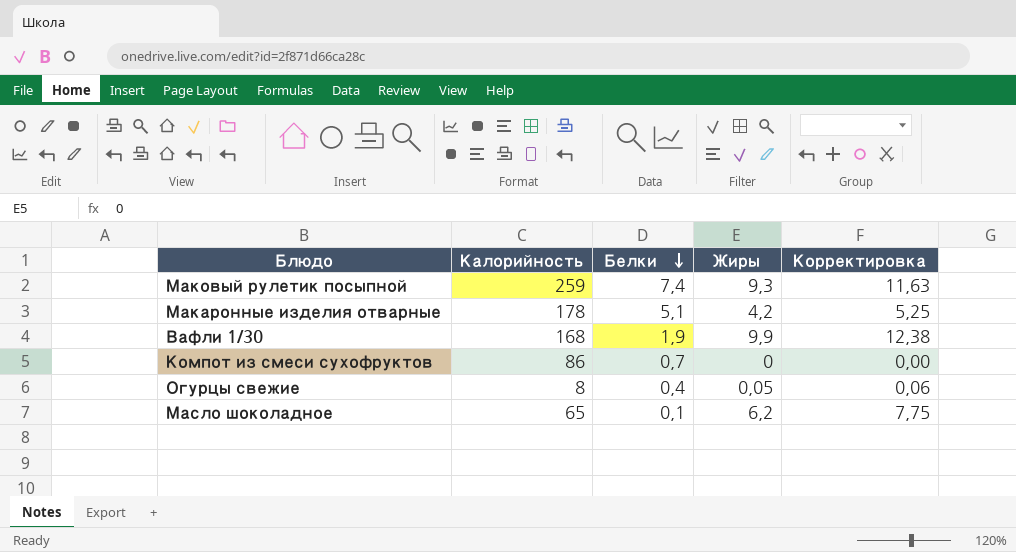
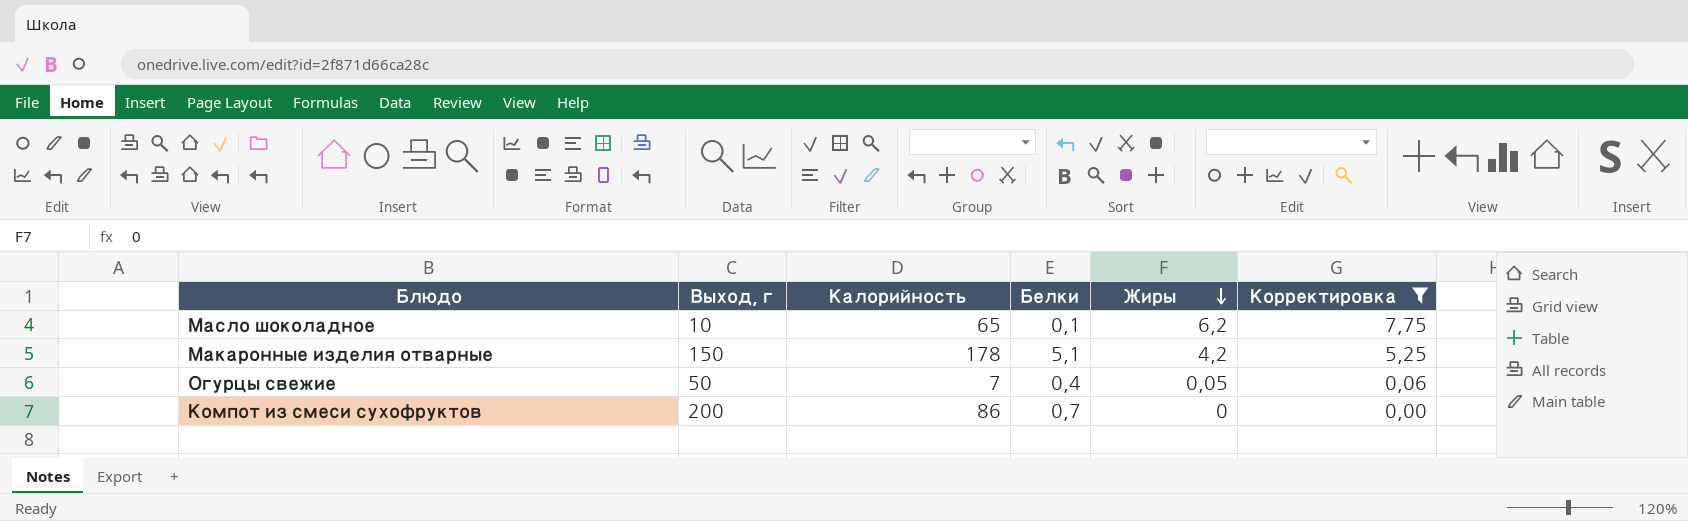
filter: none -> Корректировка <= 7,75
row order: Белки descending -> Жиры descending
column Выход, г | position: none -> 2
Огурцы свежие | Калорийность: 8 -> 7

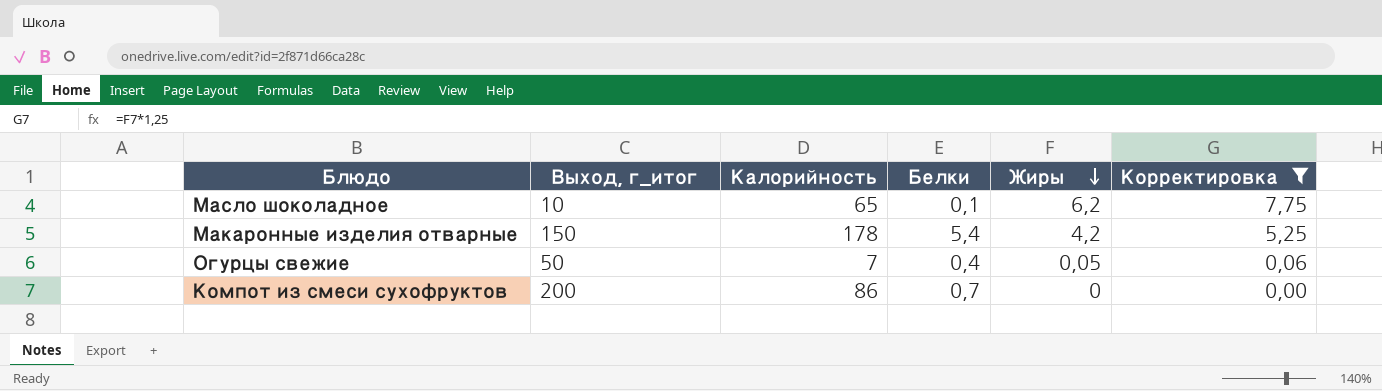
column name: Выход, г -> Выход, г_итог
Макаронные изделия отварные | Белки: 5,1 -> 5,4

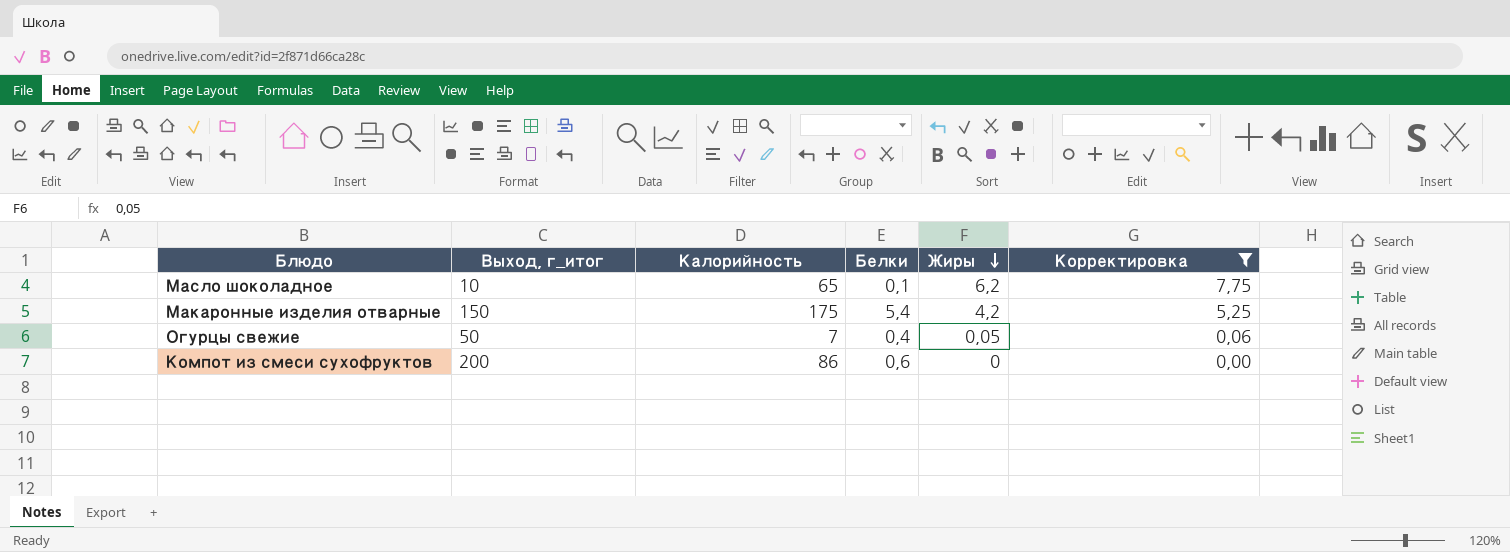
Макаронные изделия отварные | Калорийность: 178 -> 175
Компот из смеси сухофруктов | Белки: 0,7 -> 0,6

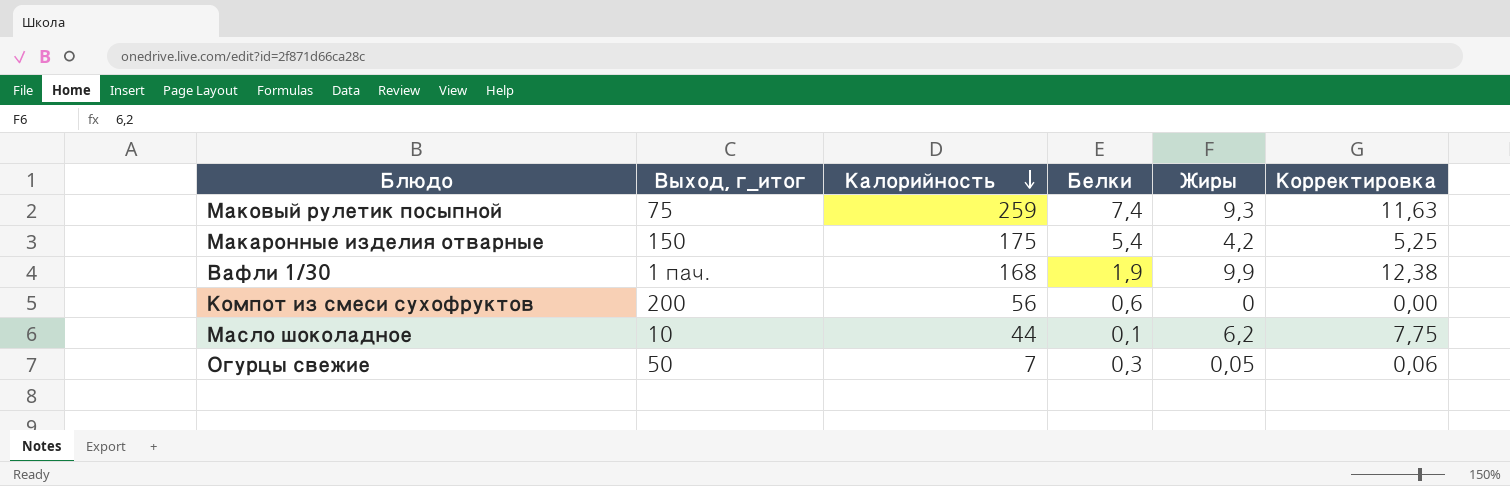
filter: Корректировка <= 7,75 -> none
row order: Жиры descending -> Калорийность descending
Компот из смеси сухофруктов | Калорийность: 86 -> 56
Масло шоколадное | Калорийность: 65 -> 44
Огурцы свежие | Белки: 0,4 -> 0,3

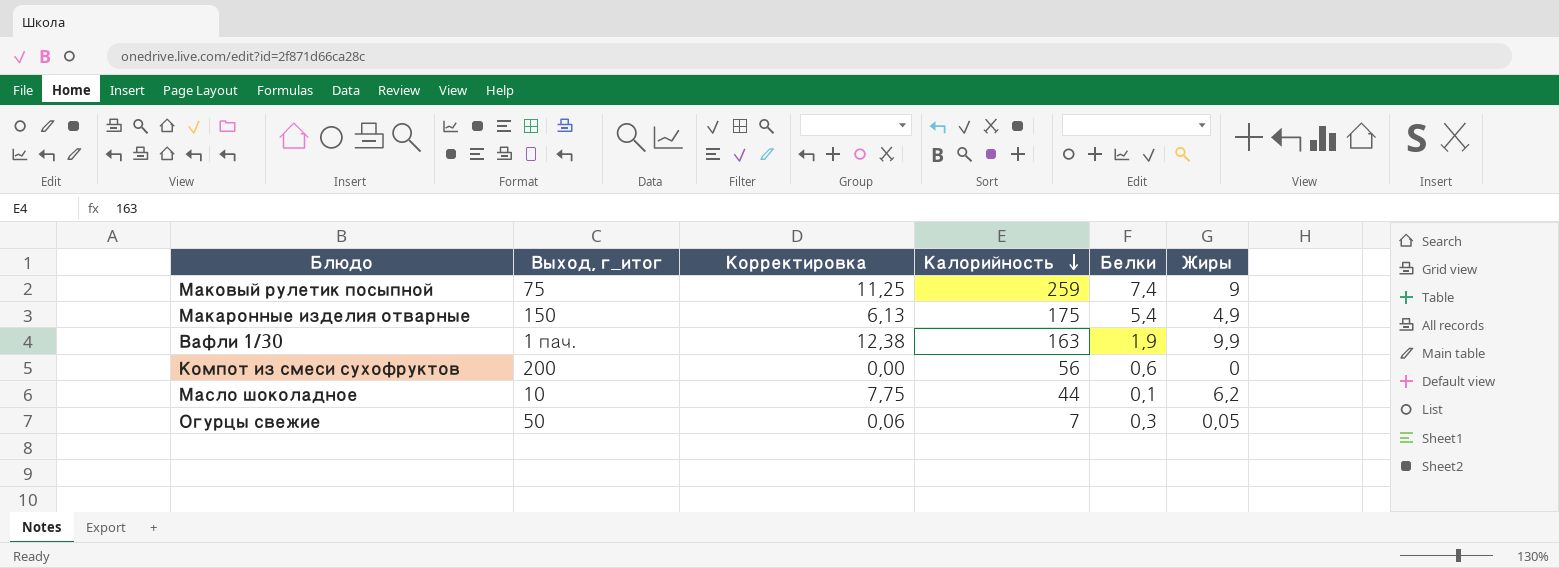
column Корректировка | position: 6 -> 3
Маковый рулетик посыпной | Корректировка: 11,63 -> 11,25
Маковый рулетик посыпной | Жиры: 9,3 -> 9
Макаронные изделия отварные | Корректировка: 5,25 -> 6,13
Макаронные изделия отварные | Жиры: 4,2 -> 4,9
Вафли 1/30 | Калорийность: 168 -> 163

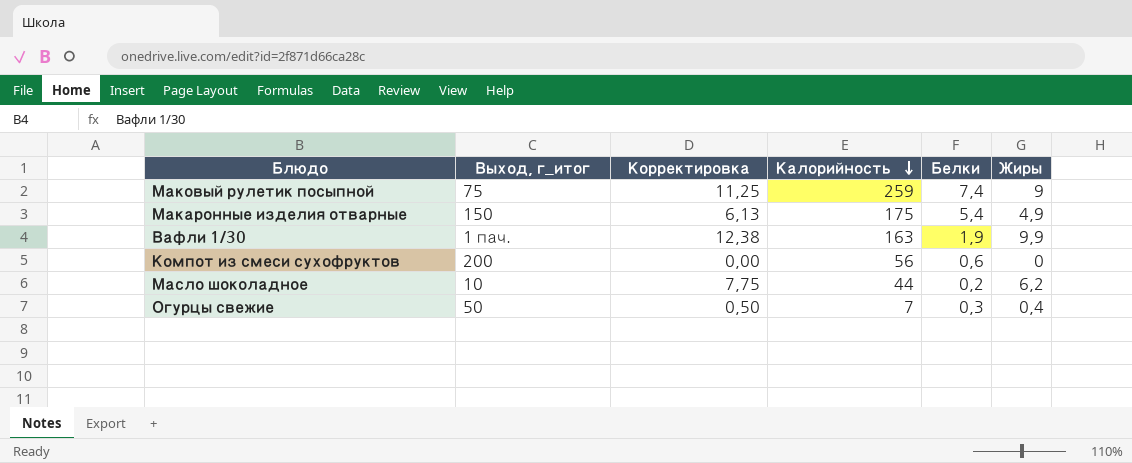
Масло шоколадное | Белки: 0,1 -> 0,2
Огурцы свежие | Корректировка: 0,06 -> 0,50
Огурцы свежие | Жиры: 0,05 -> 0,4

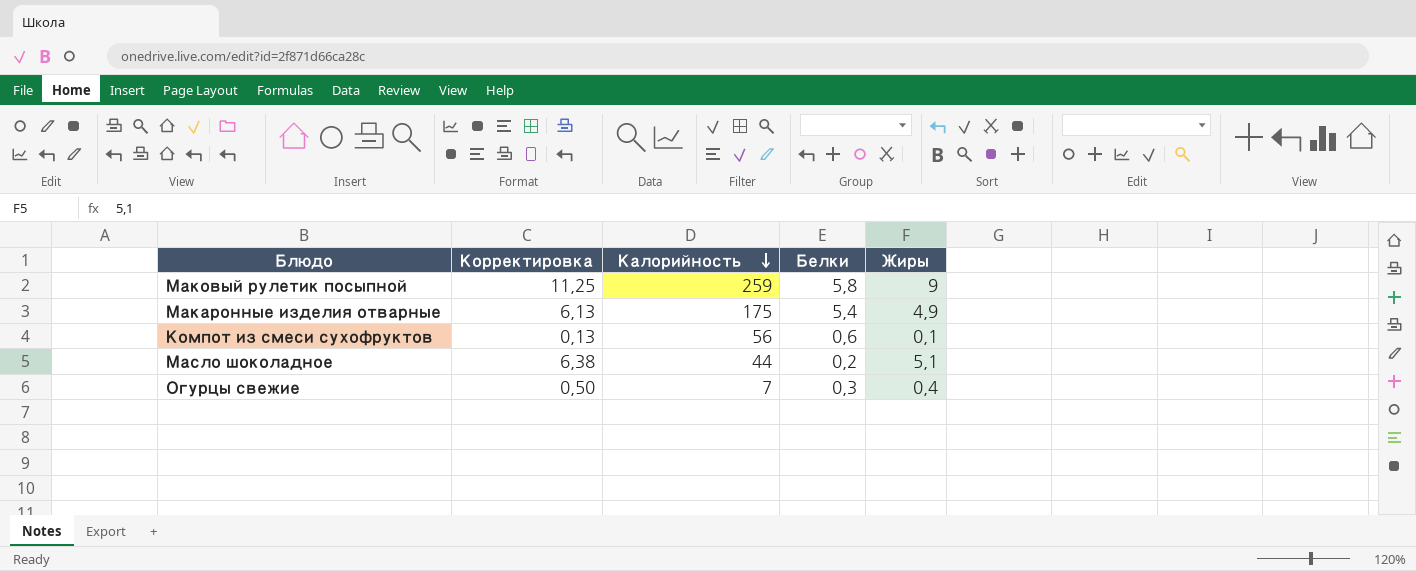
column Выход, г_итог | position: 2 -> none
row Вафли 1/30: 1 пач. | 12,38 | 163 | 1,9 | 9,9 -> none
Маковый рулетик посыпной | Белки: 7,4 -> 5,8
Компот из смеси сухофруктов | Корректировка: 0,00 -> 0,13
Компот из смеси сухофруктов | Жиры: 0 -> 0,1
Масло шоколадное | Корректировка: 7,75 -> 6,38
Масло шоколадное | Жиры: 6,2 -> 5,1

